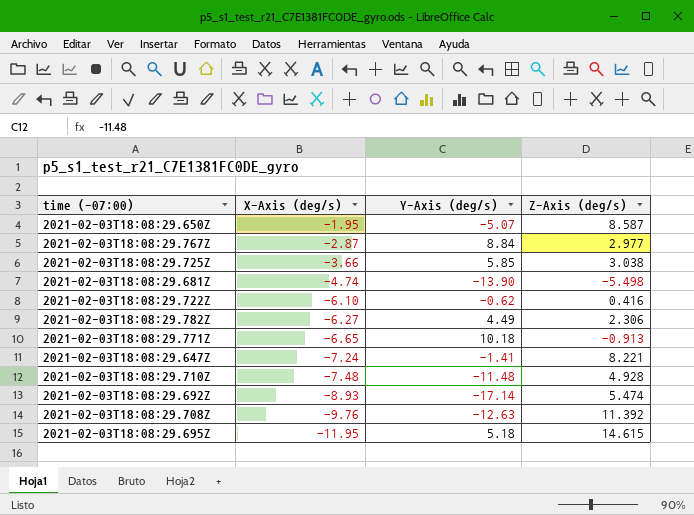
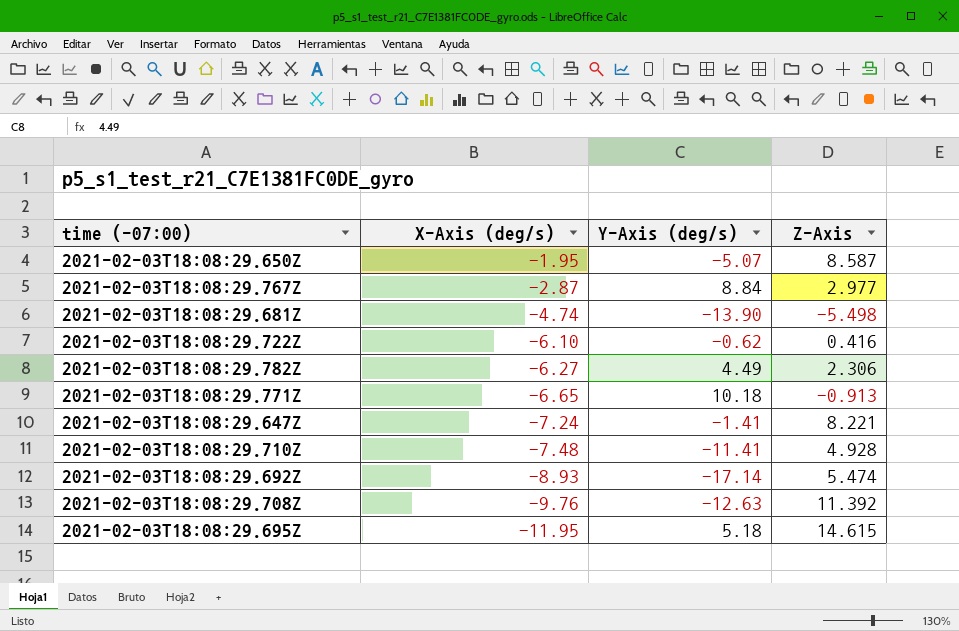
column name: Z-Axis (deg/s) -> Z-Axis
row 2021-02-03T18:08:29.725Z: -3.66 | 5.85 | 3.038 -> none
2021-02-03T18:08:29.710Z | Y-Axis (deg/s): -11.48 -> -11.41

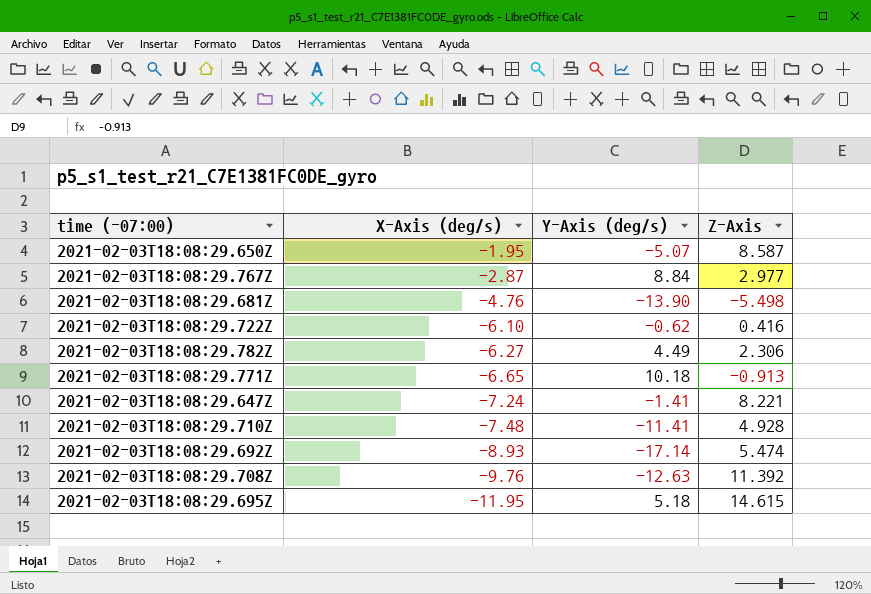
2021-02-03T18:08:29.681Z | X-Axis (deg/s): -4.74 -> -4.76

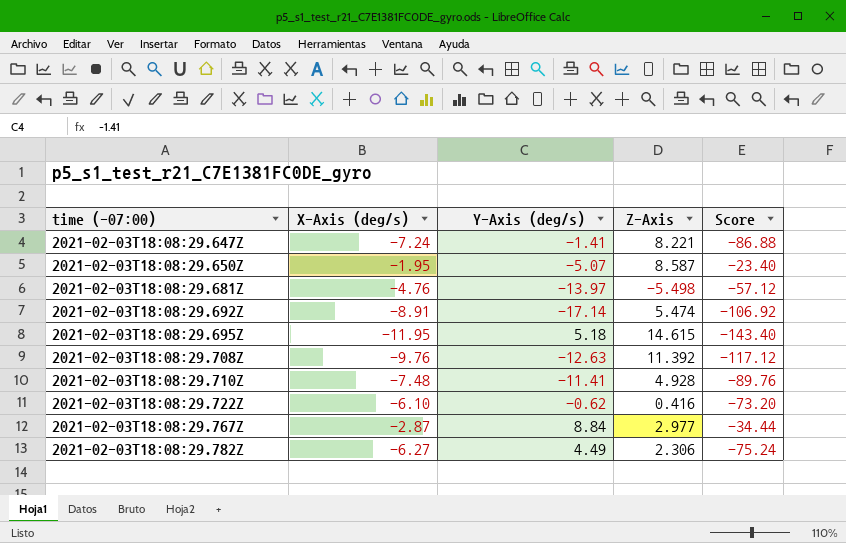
row order: X-Axis (deg/s) descending -> time (-07:00) ascending
column Score | formula: none -> [X-Axis (deg/s)] * 12
row 2021-02-03T18:08:29.771Z: -6.65 | 10.18 | -0.913 -> none
2021-02-03T18:08:29.681Z | Y-Axis (deg/s): -13.90 -> -13.97
2021-02-03T18:08:29.692Z | X-Axis (deg/s): -8.93 -> -8.91

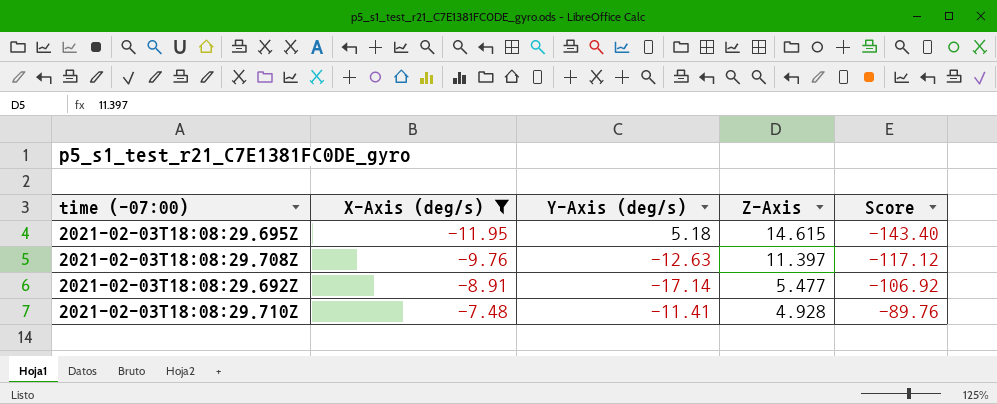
filter: none -> X-Axis (deg/s) <= -7.48
row order: time (-07:00) ascending -> X-Axis (deg/s) ascending
2021-02-03T18:08:29.708Z | Z-Axis: 11.392 -> 11.397
2021-02-03T18:08:29.692Z | Z-Axis: 5.474 -> 5.477

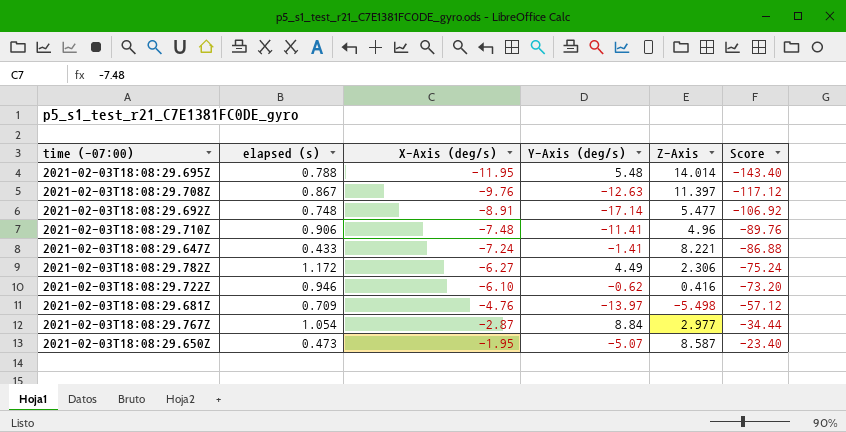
filter: X-Axis (deg/s) <= -7.48 -> none
column elapsed (s) | position: none -> 2
2021-02-03T18:08:29.695Z | Y-Axis (deg/s): 5.18 -> 5.48
2021-02-03T18:08:29.695Z | Z-Axis: 14.615 -> 14.014
2021-02-03T18:08:29.710Z | Z-Axis: 4.928 -> 4.96

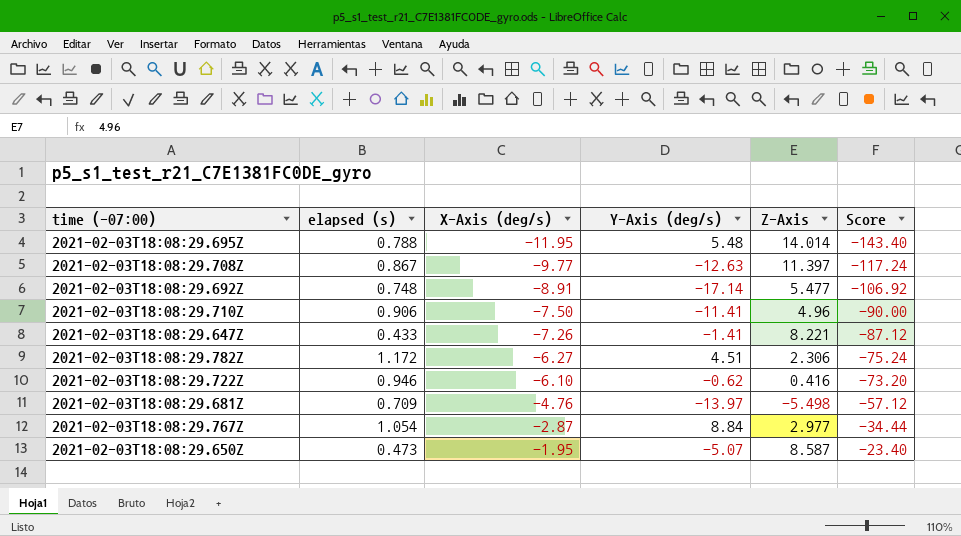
2021-02-03T18:08:29.708Z | X-Axis (deg/s): -9.76 -> -9.77
2021-02-03T18:08:29.708Z | Score: -117.12 -> -117.24
2021-02-03T18:08:29.710Z | X-Axis (deg/s): -7.48 -> -7.50
2021-02-03T18:08:29.710Z | Score: -89.76 -> -90.00
2021-02-03T18:08:29.647Z | X-Axis (deg/s): -7.24 -> -7.26
2021-02-03T18:08:29.647Z | Score: -86.88 -> -87.12
2021-02-03T18:08:29.782Z | Y-Axis (deg/s): 4.49 -> 4.51

